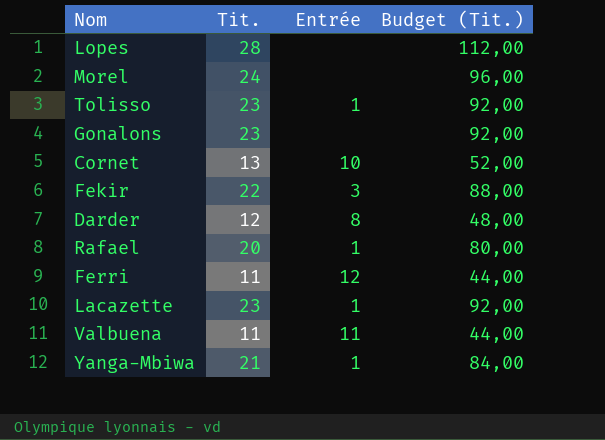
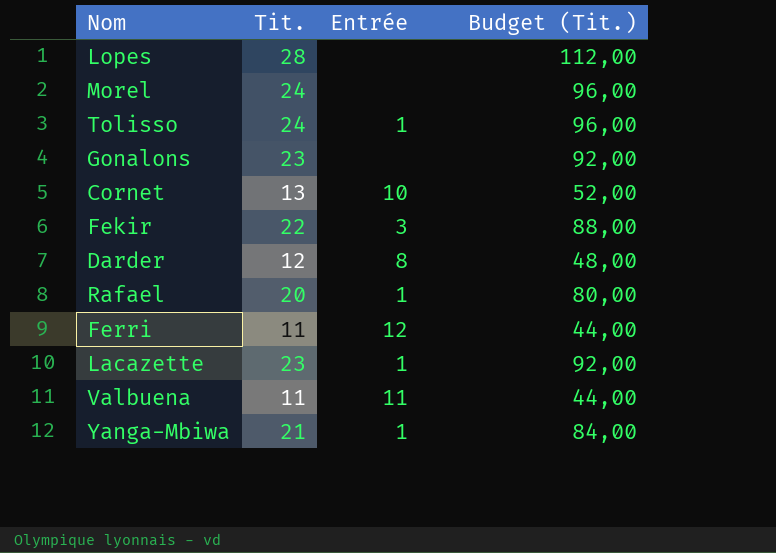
Tolisso | Tit.: 23 -> 24
Tolisso | Budget (Tit.): 92,00 -> 96,00

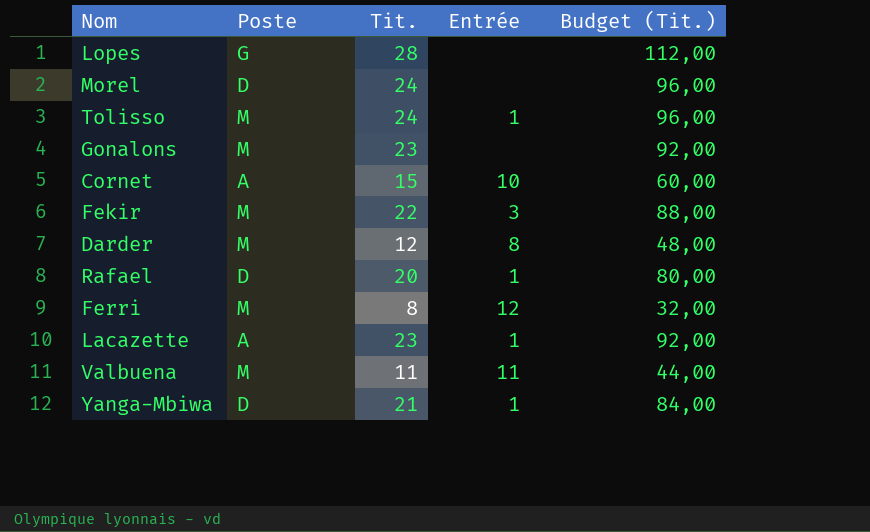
column Poste | position: none -> 2
Cornet | Tit.: 13 -> 15
Cornet | Budget (Tit.): 52,00 -> 60,00
Ferri | Tit.: 11 -> 8
Ferri | Budget (Tit.): 44,00 -> 32,00

